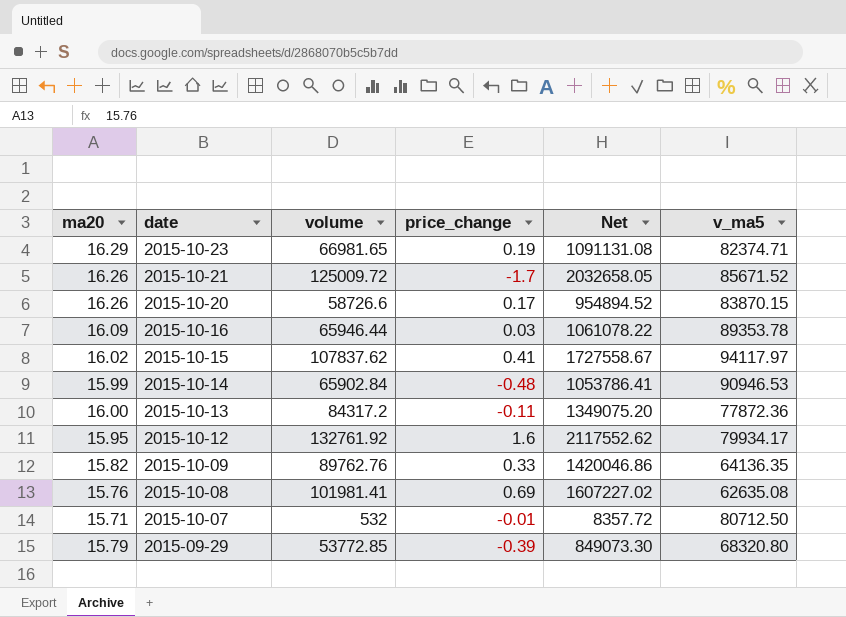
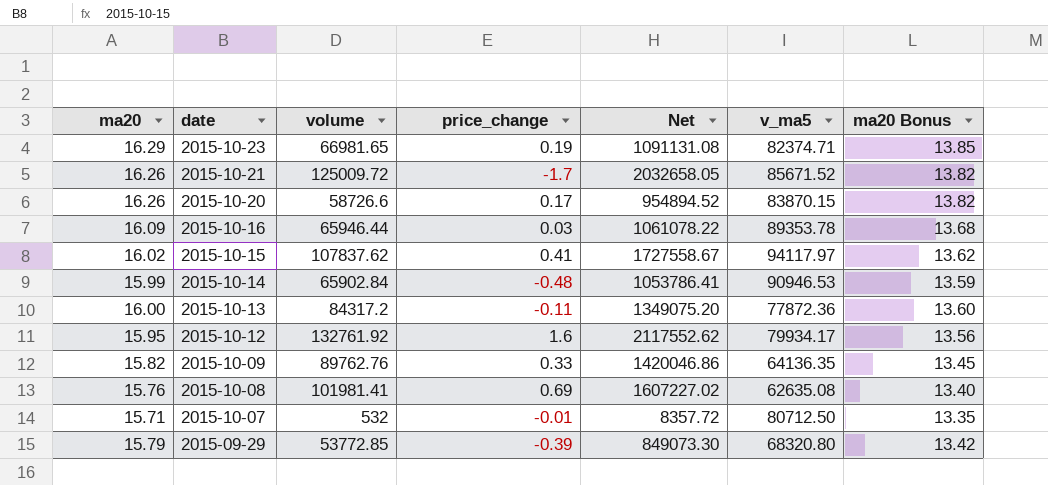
column ma20 Bonus | formula: none -> [ma20] * 0.85

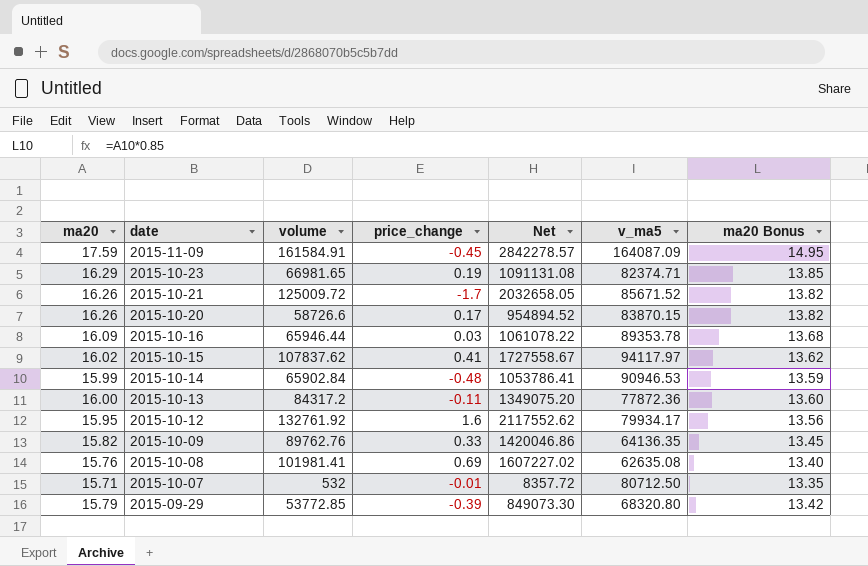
row 2015-11-09: none -> 17.59 | 161584.91 | -0.45 | 2842278.57 | 164087.09 | 14.95

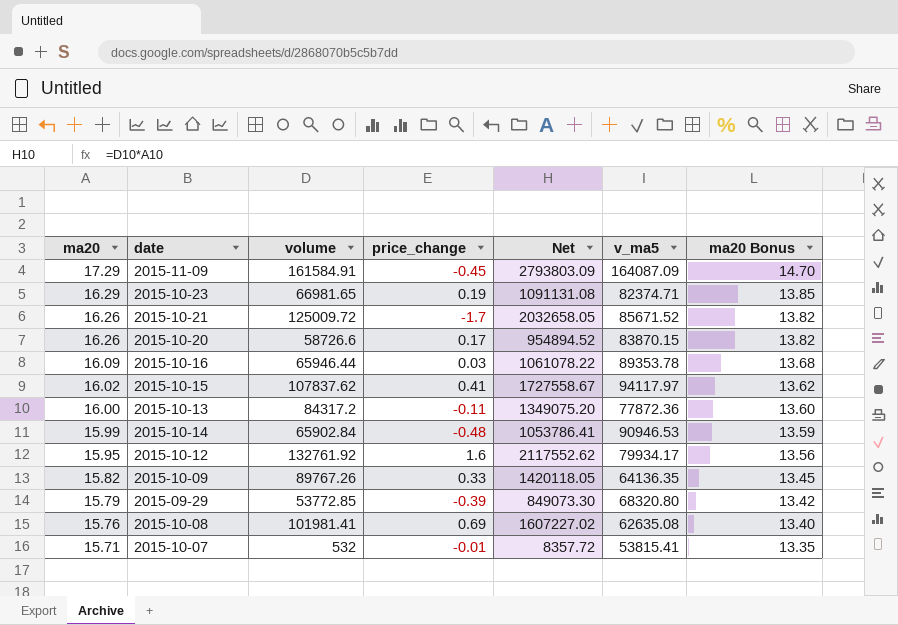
row order: date descending -> ma20 descending
2015-11-09 | ma20: 17.59 -> 17.29
2015-11-09 | Net: 2842278.57 -> 2793803.09
2015-11-09 | ma20 Bonus: 14.95 -> 14.70
2015-10-09 | volume: 89762.76 -> 89767.26
2015-10-09 | Net: 1420046.86 -> 1420118.05
2015-10-07 | v_ma5: 80712.50 -> 53815.41

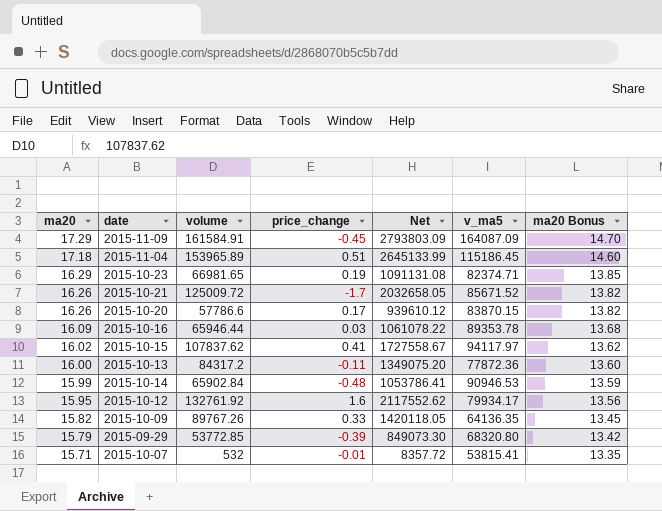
row 2015-10-08: 15.76 | 101981.41 | 0.69 | 1607227.02 | 62635.08 | 13.40 -> none
row 2015-11-04: none -> 17.18 | 153965.89 | 0.51 | 2645133.99 | 115186.45 | 14.60
2015-10-20 | volume: 58726.6 -> 57786.6
2015-10-20 | Net: 954894.52 -> 939610.12

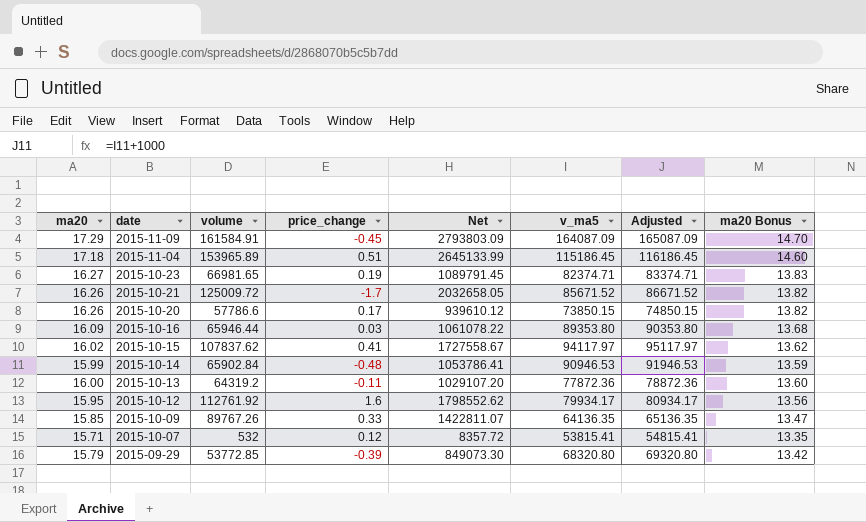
row order: ma20 descending -> date descending
column Adjusted | formula: none -> [v_ma5] + 1000
2015-10-23 | ma20: 16.29 -> 16.27
2015-10-23 | Net: 1091131.08 -> 1089791.45
2015-10-23 | ma20 Bonus: 13.85 -> 13.83
2015-10-20 | v_ma5: 83870.15 -> 73850.15
2015-10-16 | v_ma5: 89353.78 -> 89353.80
2015-10-13 | volume: 84317.2 -> 64319.2
2015-10-13 | Net: 1349075.20 -> 1029107.20
2015-10-12 | volume: 132761.92 -> 112761.92
2015-10-12 | Net: 2117552.62 -> 1798552.62
2015-10-09 | ma20: 15.82 -> 15.85
2015-10-09 | Net: 1420118.05 -> 1422811.07
2015-10-09 | ma20 Bonus: 13.45 -> 13.47
2015-10-07 | price_change: -0.01 -> 0.12

